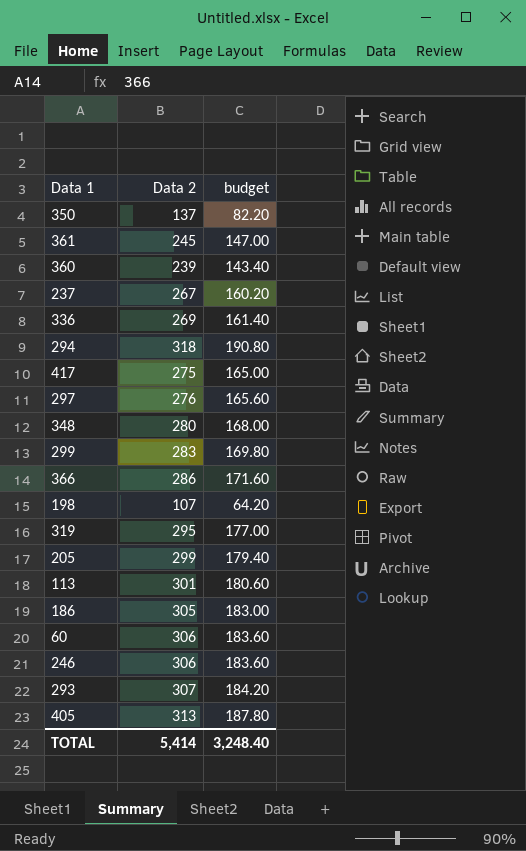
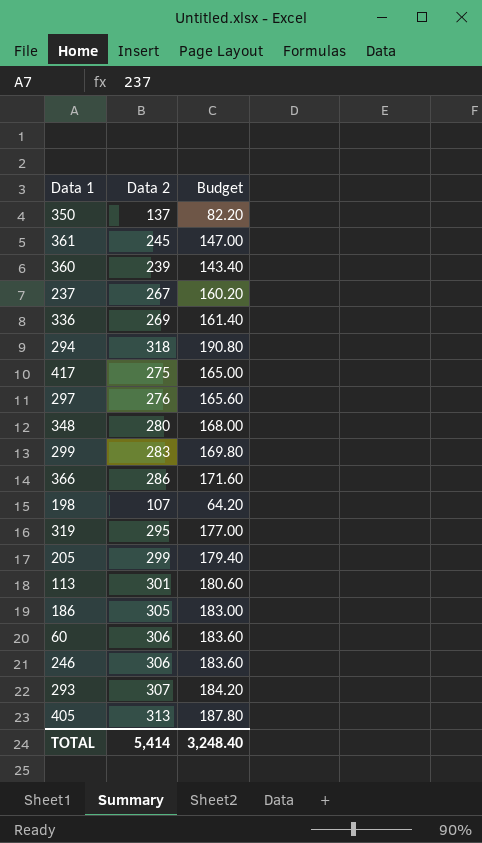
column name: budget -> Budget

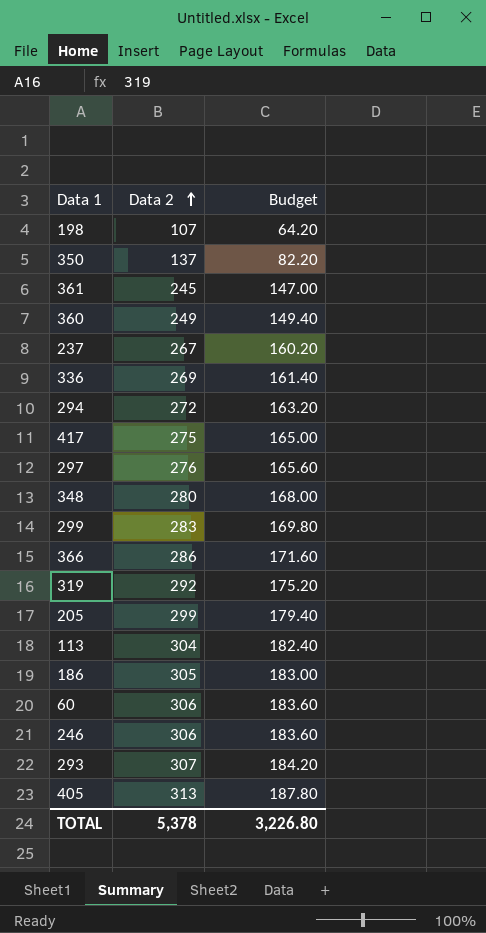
row order: none -> Data 2 ascending
360 | Data 2: 239 -> 249
360 | Budget: 143.40 -> 149.40
294 | Data 2: 318 -> 272
294 | Budget: 190.80 -> 163.20
319 | Data 2: 295 -> 292
319 | Budget: 177.00 -> 175.20
113 | Data 2: 301 -> 304
113 | Budget: 180.60 -> 182.40
TOTAL | Data 2: 5,414 -> 5,378
TOTAL | Budget: 3,248.40 -> 3,226.80

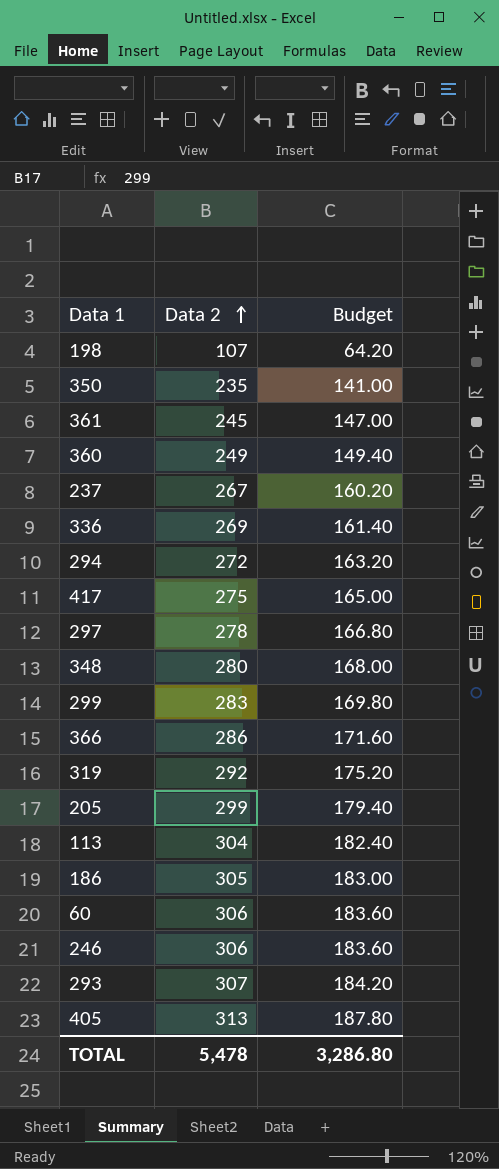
350 | Data 2: 137 -> 235
350 | Budget: 82.20 -> 141.00
297 | Data 2: 276 -> 278
297 | Budget: 165.60 -> 166.80
TOTAL | Data 2: 5,378 -> 5,478
TOTAL | Budget: 3,226.80 -> 3,286.80

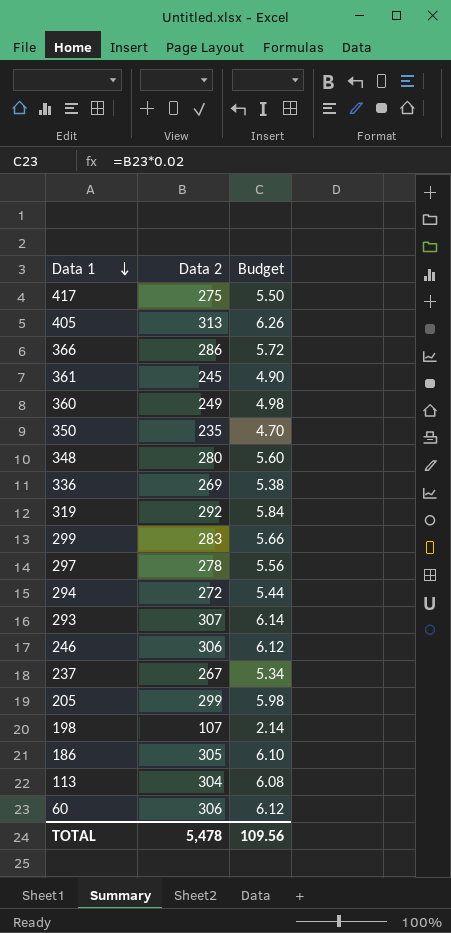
row order: Data 2 ascending -> Data 1 descending
column Budget | formula: [Data 2] * 0.6 -> [Data 2] * 0.02
TOTAL | Budget: 3,286.80 -> 109.56

